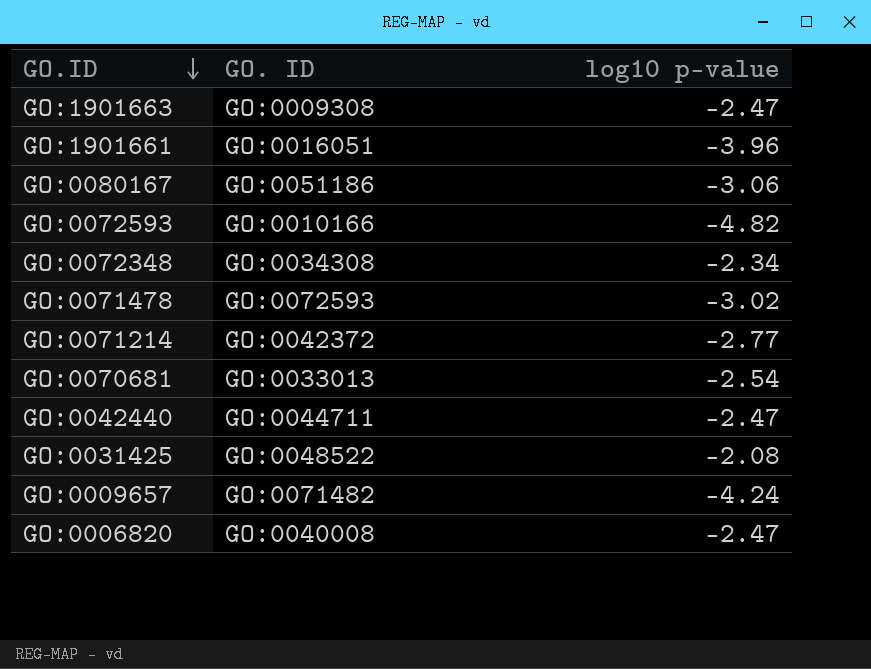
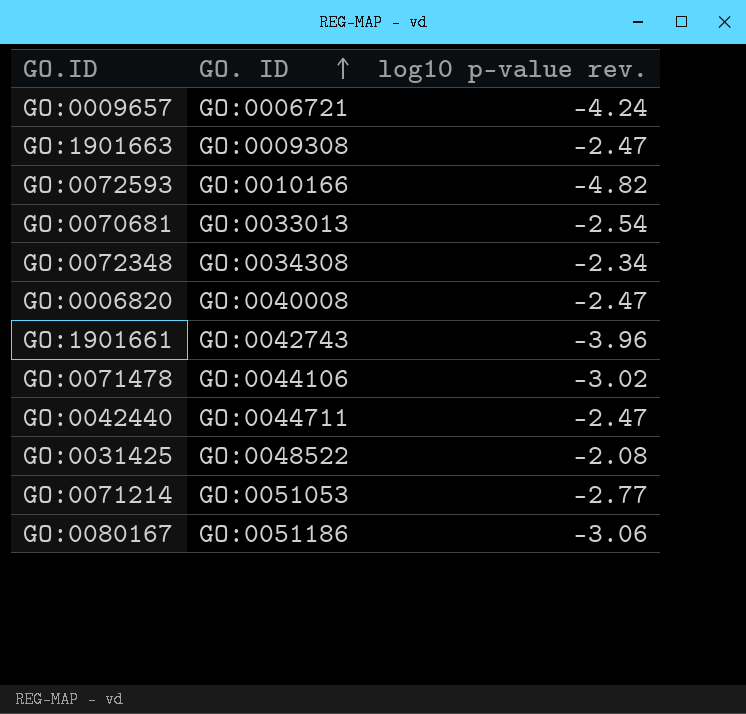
row order: GO.ID descending -> GO. ID ascending
column name: log10 p-value -> log10 p-value rev.
GO:0009657 | GO. ID: GO:0071482 -> GO:0006721
GO:1901661 | GO. ID: GO:0016051 -> GO:0042743
GO:0071478 | GO. ID: GO:0072593 -> GO:0044106
GO:0071214 | GO. ID: GO:0042372 -> GO:0051053

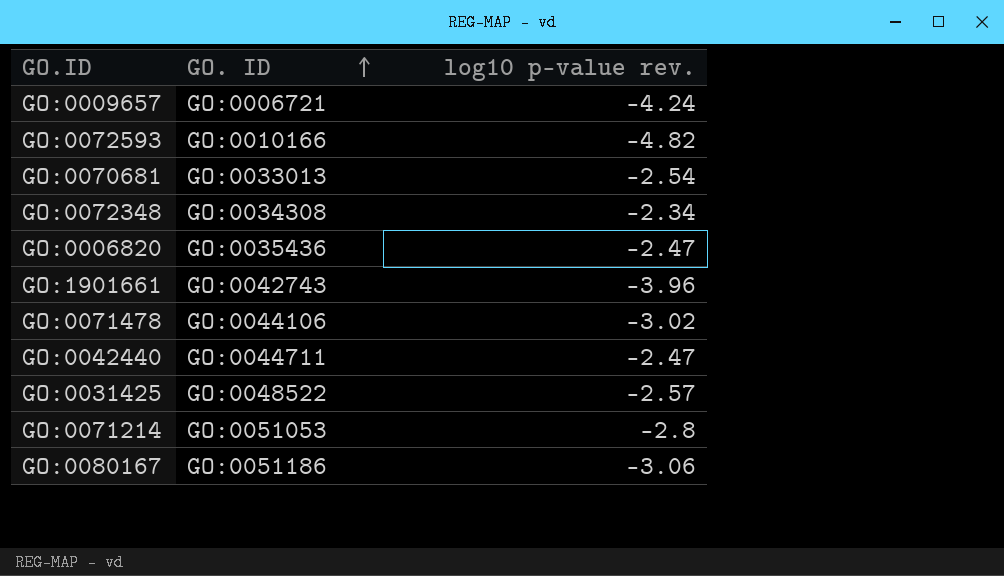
row GO:1901663: GO:0009308 | -2.47 -> none
GO:0006820 | GO. ID: GO:0040008 -> GO:0035436
GO:0031425 | log10 p-value rev.: -2.08 -> -2.57
GO:0071214 | log10 p-value rev.: -2.77 -> -2.8

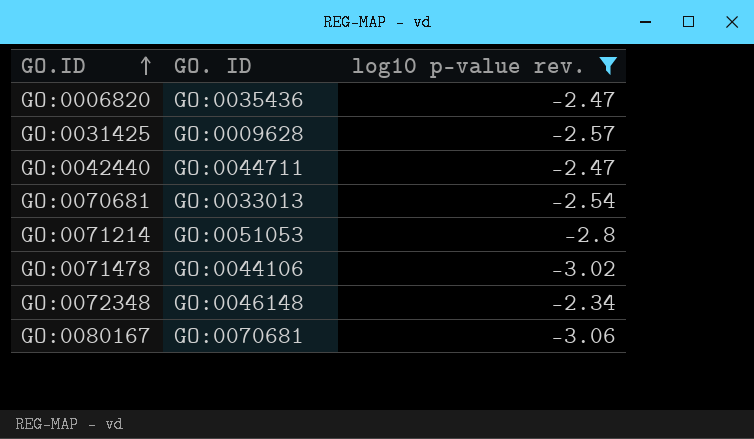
filter: none -> log10 p-value rev. >= -3.06
row order: GO. ID ascending -> GO.ID ascending
GO:0031425 | GO. ID: GO:0048522 -> GO:0009628
GO:0072348 | GO. ID: GO:0034308 -> GO:0046148
GO:0080167 | GO. ID: GO:0051186 -> GO:0070681

